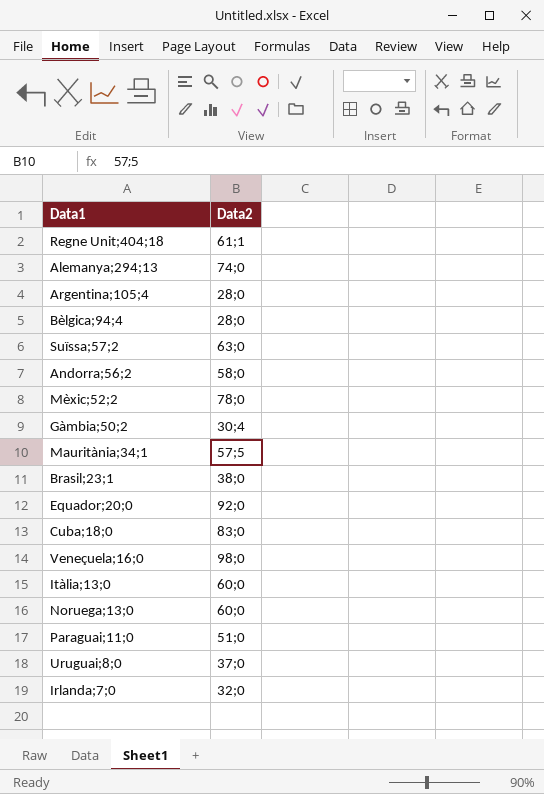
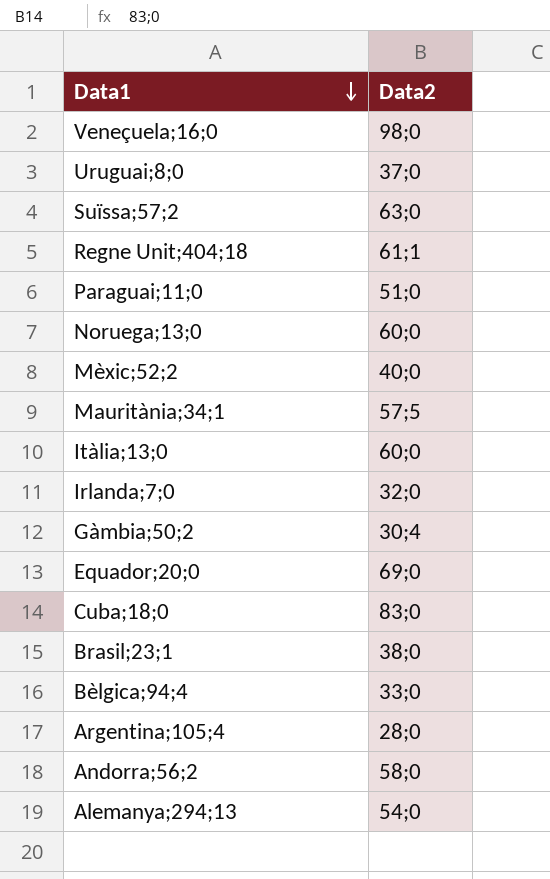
row order: none -> Data1 descending
Mèxic;52;2 | Data2: 78;0 -> 40;0
Equador;20;0 | Data2: 92;0 -> 69;0
Bèlgica;94;4 | Data2: 28;0 -> 33;0
Alemanya;294;13 | Data2: 74;0 -> 54;0

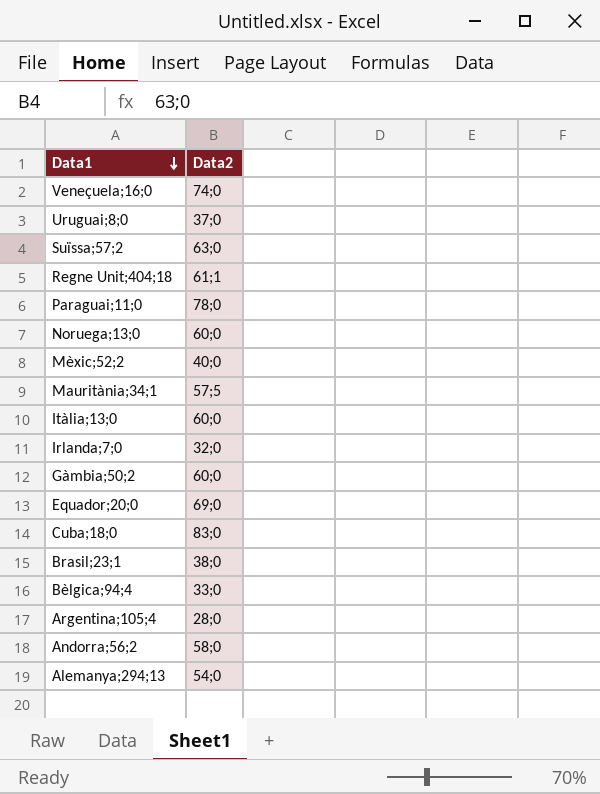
Veneçuela;16;0 | Data2: 98;0 -> 74;0
Paraguai;11;0 | Data2: 51;0 -> 78;0
Gàmbia;50;2 | Data2: 30;4 -> 60;0

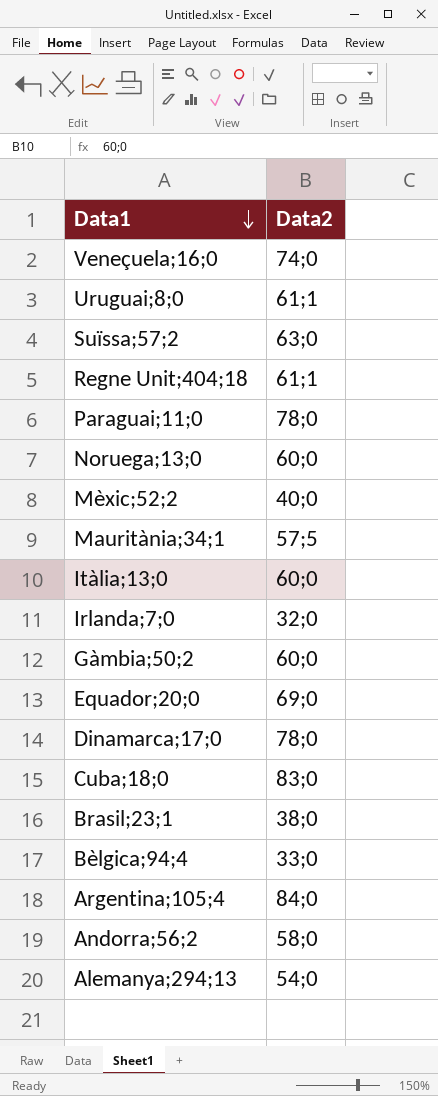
Uruguai;8;0 | Data2: 37;0 -> 61;1
row Dinamarca;17;0: none -> 78;0
Argentina;105;4 | Data2: 28;0 -> 84;0

